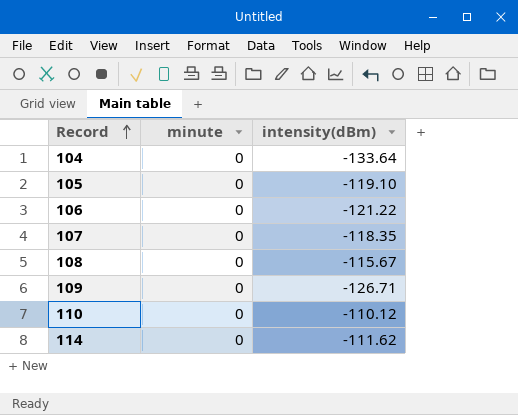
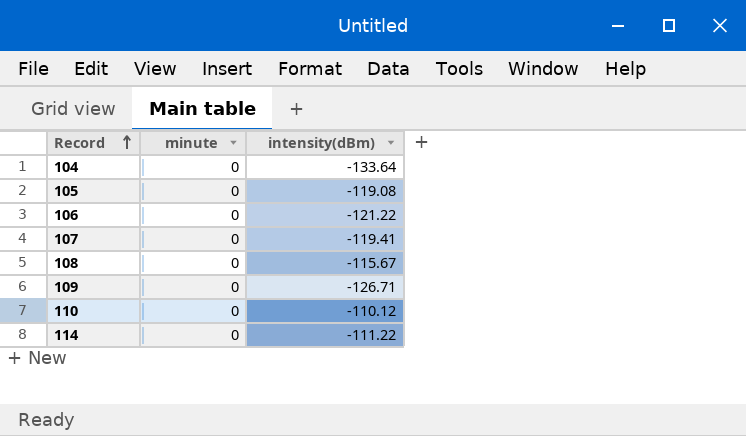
105 | intensity(dBm): -119.10 -> -119.08
107 | intensity(dBm): -118.35 -> -119.41
114 | intensity(dBm): -111.62 -> -111.22

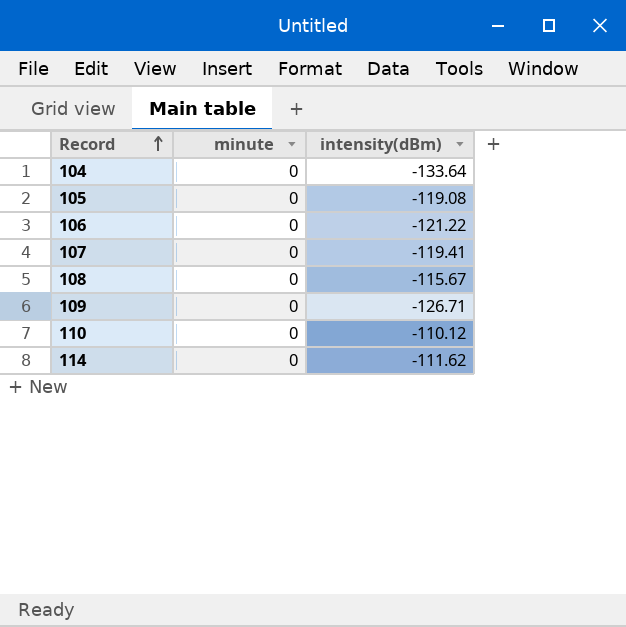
114 | intensity(dBm): -111.22 -> -111.62

